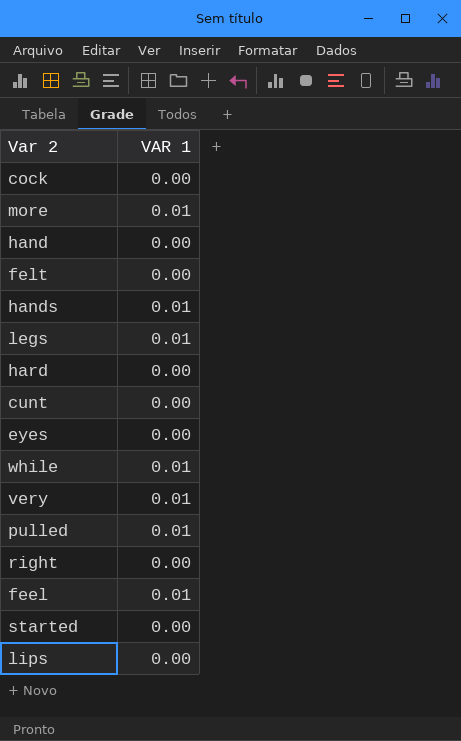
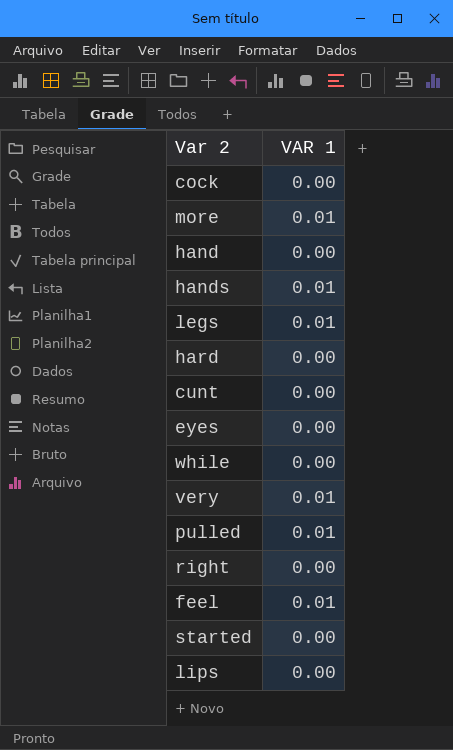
row felt: 0.00 -> none
while | VAR 1: 0.01 -> 0.00

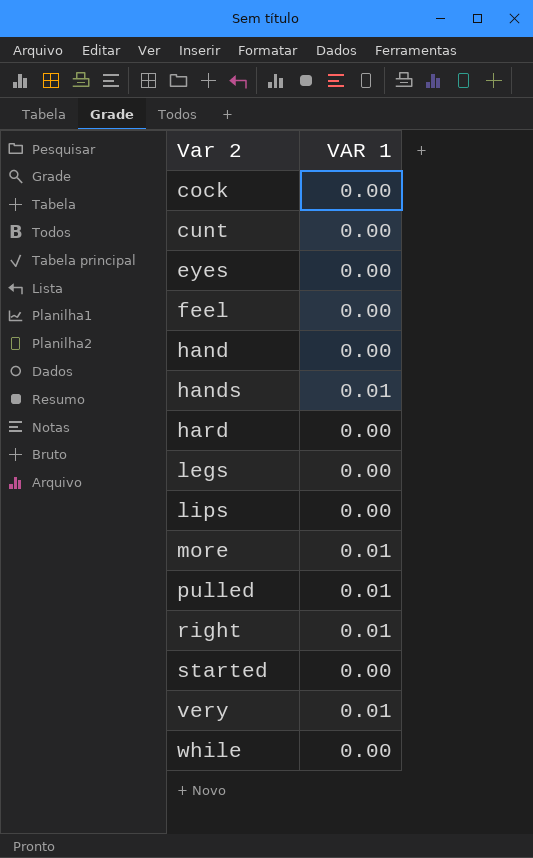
row order: none -> Var 2 ascending
feel | VAR 1: 0.01 -> 0.00
legs | VAR 1: 0.01 -> 0.00
right | VAR 1: 0.00 -> 0.01

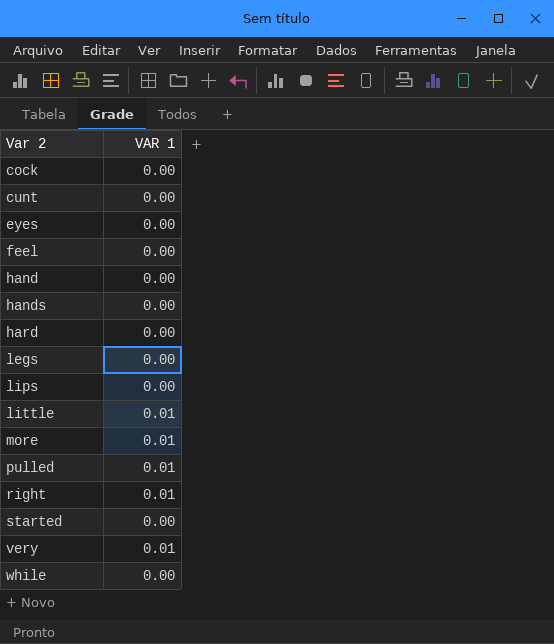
hands | VAR 1: 0.01 -> 0.00
row little: none -> 0.01

